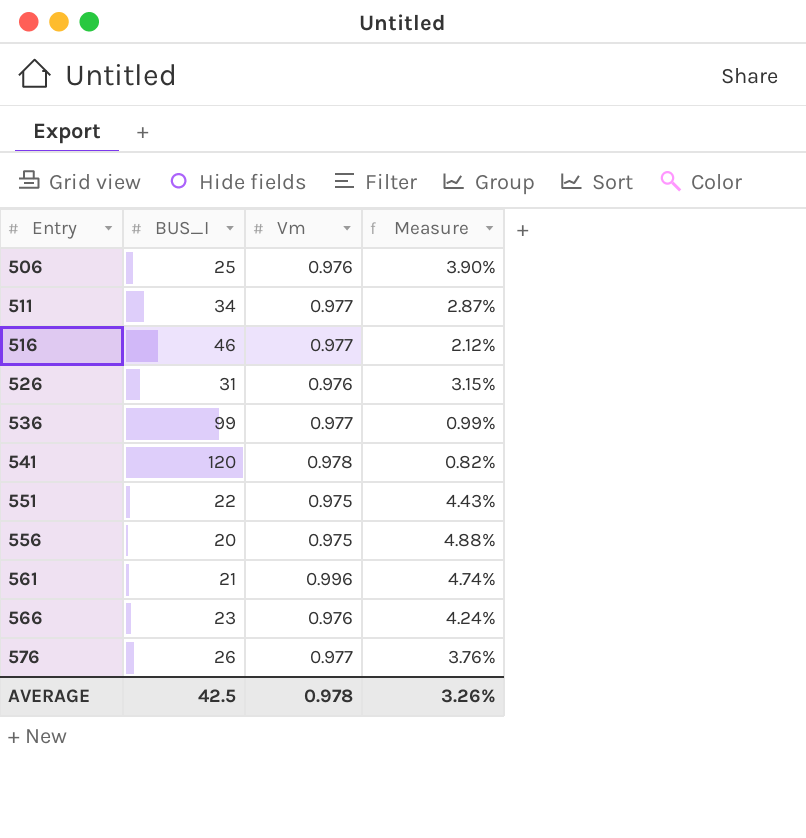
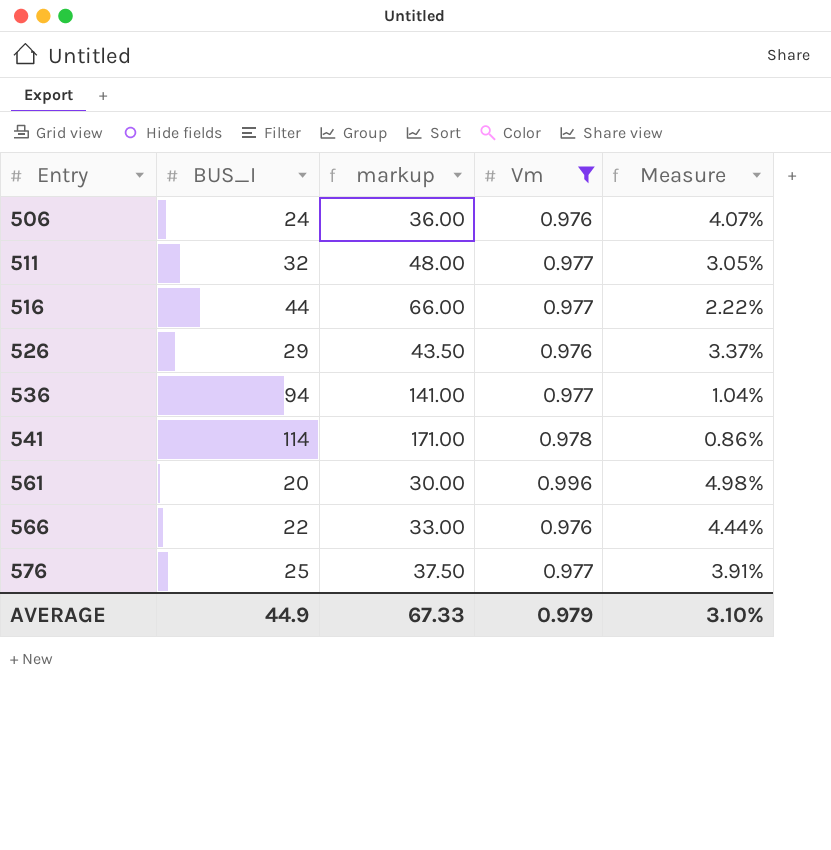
filter: none -> Vm != 0.975
column markup | formula: none -> [BUS_I] * 1.5
506 | BUS_I: 25 -> 24
506 | Measure: 3.90% -> 4.07%
511 | BUS_I: 34 -> 32
511 | Measure: 2.87% -> 3.05%
516 | BUS_I: 46 -> 44
516 | Measure: 2.12% -> 2.22%
526 | BUS_I: 31 -> 29
526 | Measure: 3.15% -> 3.37%
536 | BUS_I: 99 -> 94
536 | Measure: 0.99% -> 1.04%
541 | BUS_I: 120 -> 114
541 | Measure: 0.82% -> 0.86%
561 | BUS_I: 21 -> 20
561 | Measure: 4.74% -> 4.98%
566 | BUS_I: 23 -> 22
566 | Measure: 4.24% -> 4.44%
576 | BUS_I: 26 -> 25
576 | Measure: 3.76% -> 3.91%
AVERAGE | BUS_I: 42.5 -> 44.9
AVERAGE | Vm: 0.978 -> 0.979
AVERAGE | Measure: 3.26% -> 3.10%

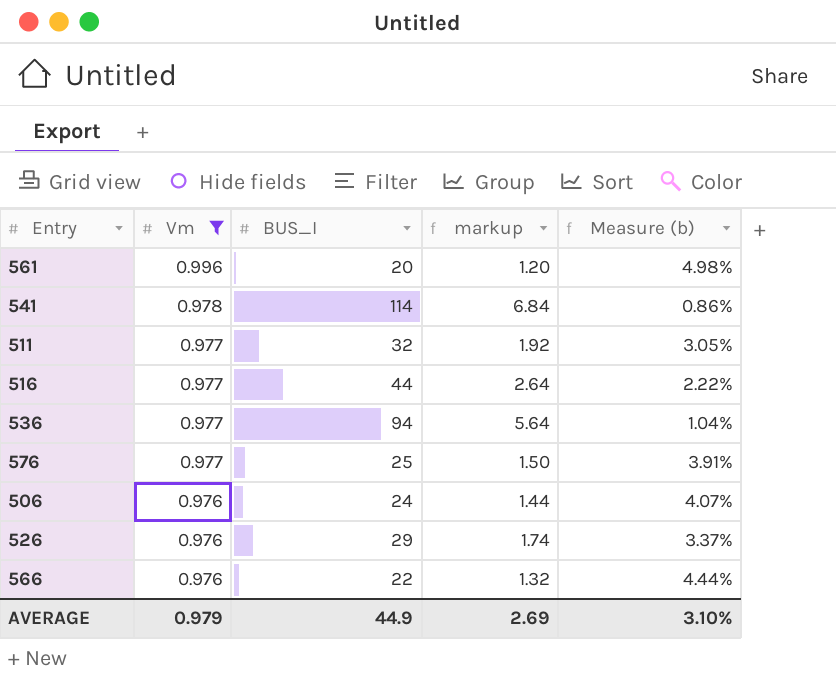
row order: Entry ascending -> Vm descending
column Vm | position: 4 -> 2
column markup | formula: [BUS_I] * 1.5 -> [BUS_I] * 0.06
column name: Measure -> Measure (b)
AVERAGE | markup: 67.33 -> 2.69

